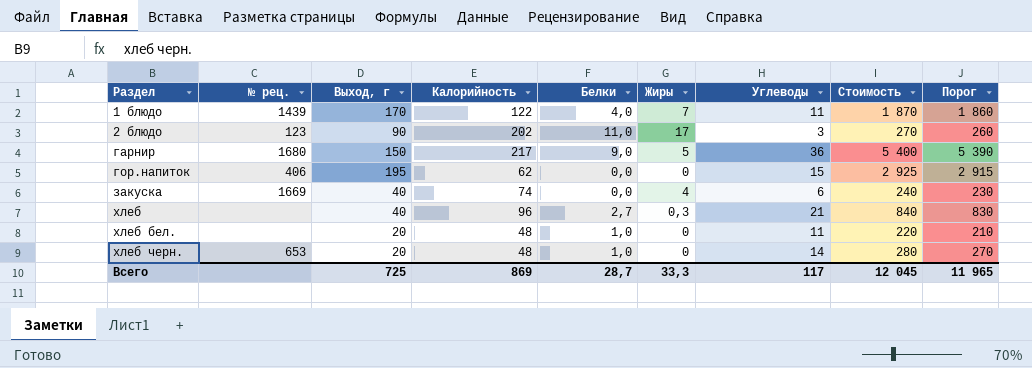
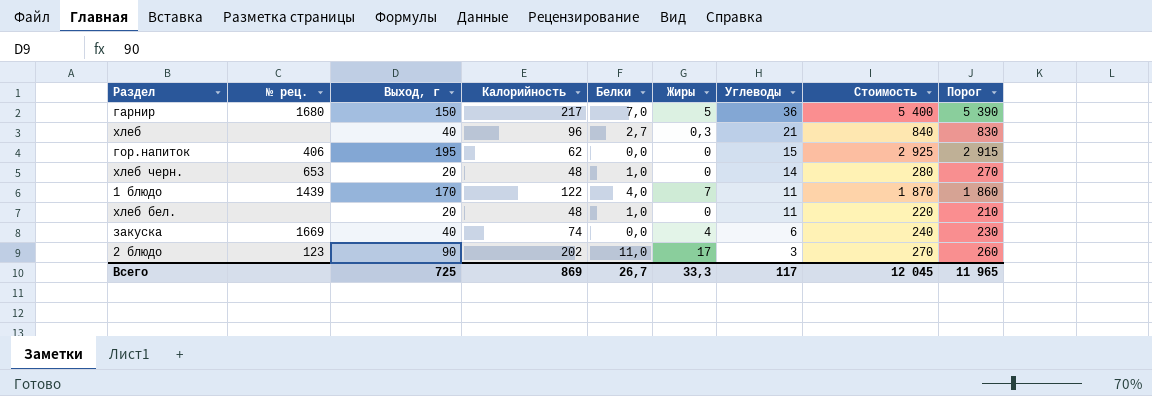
row order: Раздел ascending -> Углеводы descending
гарнир | Белки: 9,0 -> 7,0
Всего | Белки: 28,7 -> 26,7

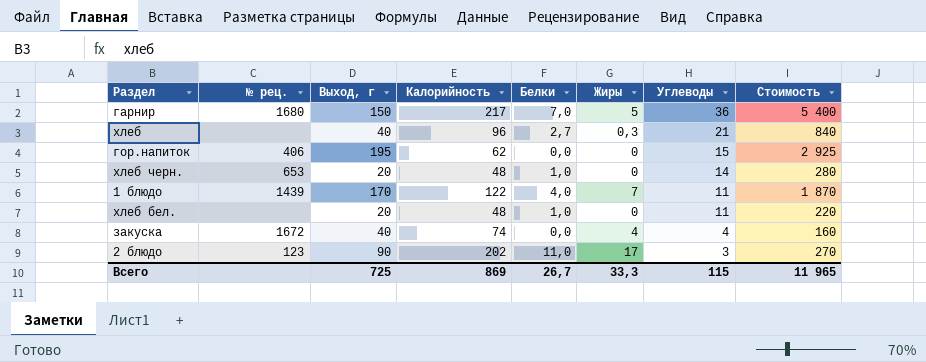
column Порог | formula: [Стоимость] - 10 -> none
закуска | № рец.: 1669 -> 1672
закуска | Углеводы: 6 -> 4
закуска | Стоимость: 240 -> 160
Всего | Углеводы: 117 -> 115
Всего | Стоимость: 12 045 -> 11 965

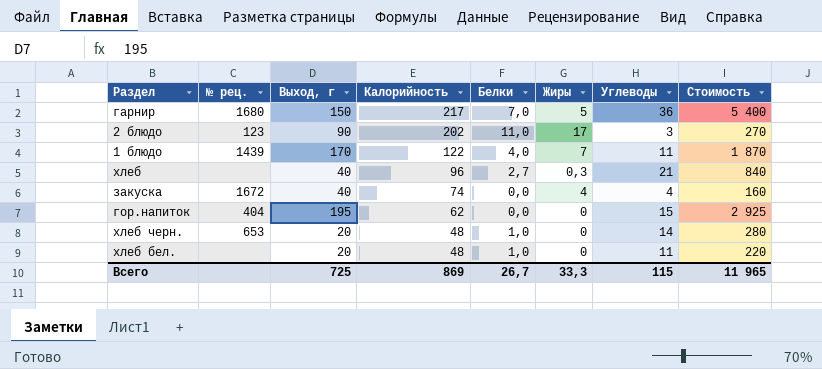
row order: Углеводы descending -> Калорийность descending
гор.напиток | № рец.: 406 -> 404

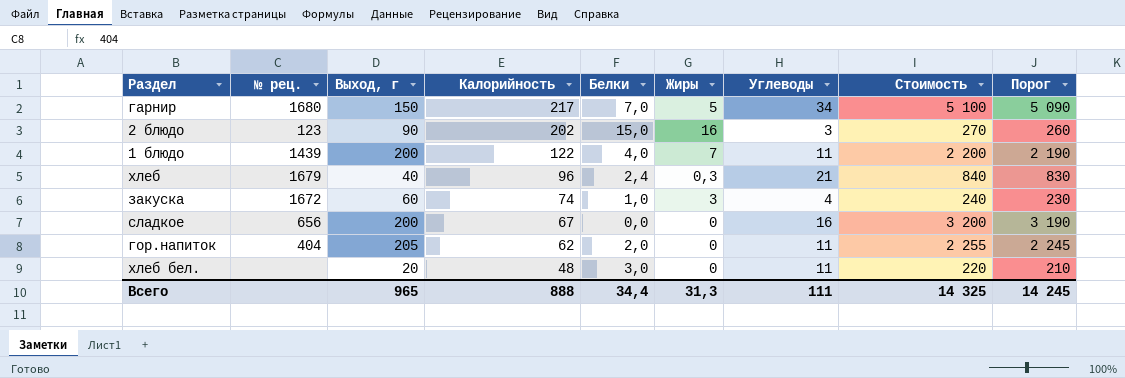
column Порог | formula: none -> [Стоимость] - 10
row хлеб черн.: 653 | 20 | 48 | 1,0 | 0 | 14 | 280 -> none
гарнир | Углеводы: 36 -> 34
гарнир | Стоимость: 5 400 -> 5 100
2 блюдо | Белки: 11,0 -> 15,0
2 блюдо | Жиры: 17 -> 16
1 блюдо | Выход, г: 170 -> 200
1 блюдо | Стоимость: 1 870 -> 2 200
хлеб | № рец.: none -> 1679
хлеб | Белки: 2,7 -> 2,4
закуска | Выход, г: 40 -> 60
закуска | Белки: 0,0 -> 1,0
закуска | Жиры: 4 -> 3
закуска | Стоимость: 160 -> 240
row сладкое: none -> 656 | 200 | 67 | 0,0 | 0 | 16 | 3 200 | 3 190
гор.напиток | Выход, г: 195 -> 205
гор.напиток | Белки: 0,0 -> 2,0
гор.напиток | Углеводы: 15 -> 11
гор.напиток | Стоимость: 2 925 -> 2 255
хлеб бел. | Белки: 1,0 -> 3,0
Всего | Выход, г: 725 -> 965
Всего | Калорийность: 869 -> 888
Всего | Белки: 26,7 -> 34,4
Всего | Жиры: 33,3 -> 31,3
Всего | Углеводы: 115 -> 111
Всего | Стоимость: 11 965 -> 14 325

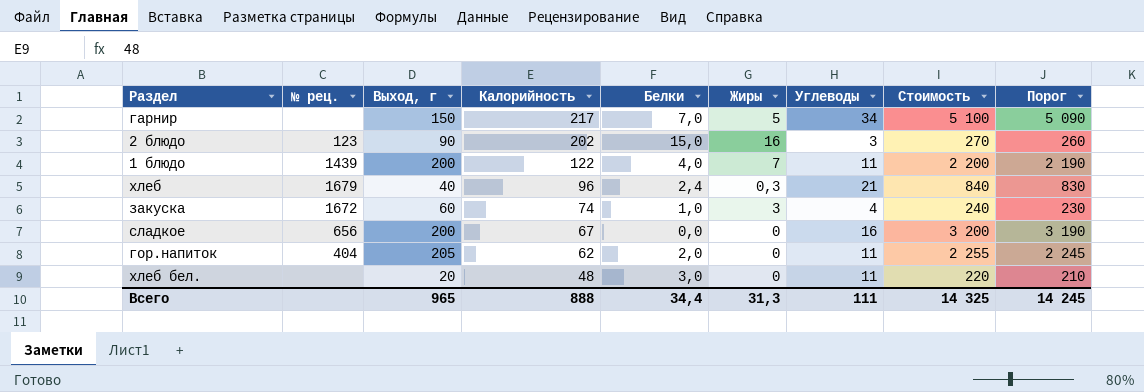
гарнир | № рец.: 1680 -> none

